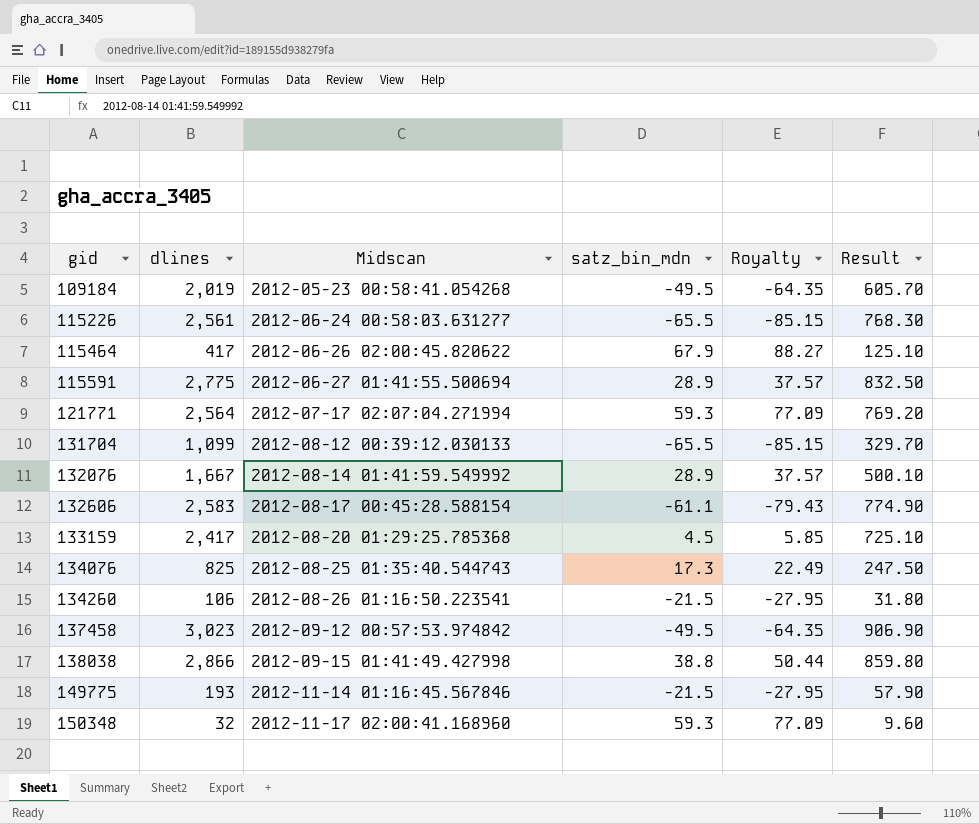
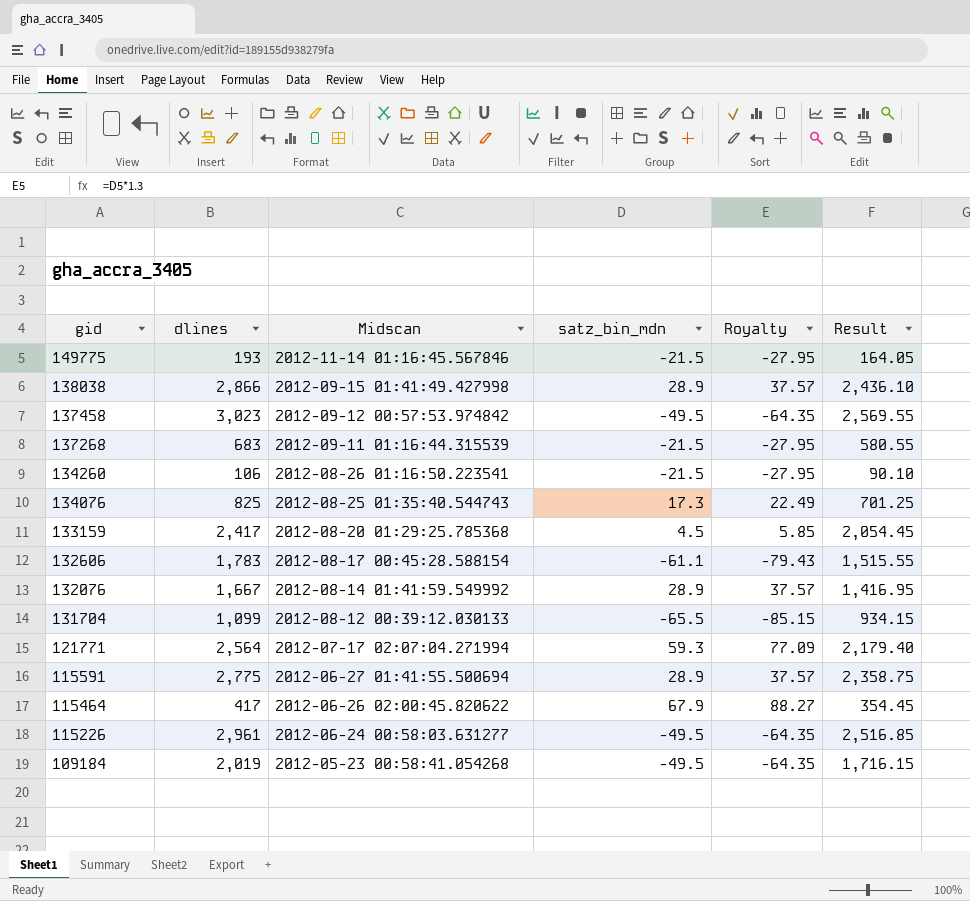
row order: gid ascending -> gid descending
column Result | formula: [dlines] * 0.3 -> [dlines] * 0.85
row 150348: 32 | 2012-11-17 02:00:41.168960 | 59.3 | 77.09 | 9.60 -> none
138038 | satz_bin_mdn: 38.8 -> 28.9
138038 | Royalty: 50.44 -> 37.57
row 137268: none -> 683 | 2012-09-11 01:16:44.315539 | -21.5 | -27.95 | 580.55
132606 | dlines: 2,583 -> 1,783
115226 | dlines: 2,561 -> 2,961
115226 | satz_bin_mdn: -65.5 -> -49.5
115226 | Royalty: -85.15 -> -64.35

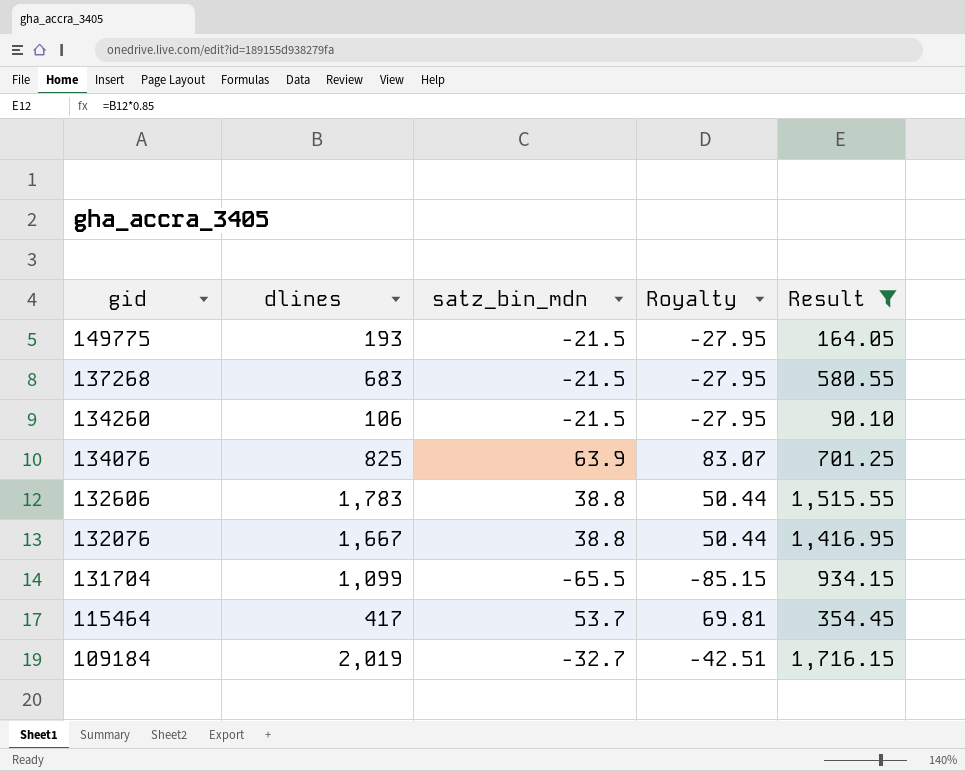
filter: none -> Result <= 1,716.15
column Midscan | position: 3 -> none
134076 | satz_bin_mdn: 17.3 -> 63.9
134076 | Royalty: 22.49 -> 83.07
132606 | satz_bin_mdn: -61.1 -> 38.8
132606 | Royalty: -79.43 -> 50.44
132076 | satz_bin_mdn: 28.9 -> 38.8
132076 | Royalty: 37.57 -> 50.44
115464 | satz_bin_mdn: 67.9 -> 53.7
115464 | Royalty: 88.27 -> 69.81
109184 | satz_bin_mdn: -49.5 -> -32.7
109184 | Royalty: -64.35 -> -42.51

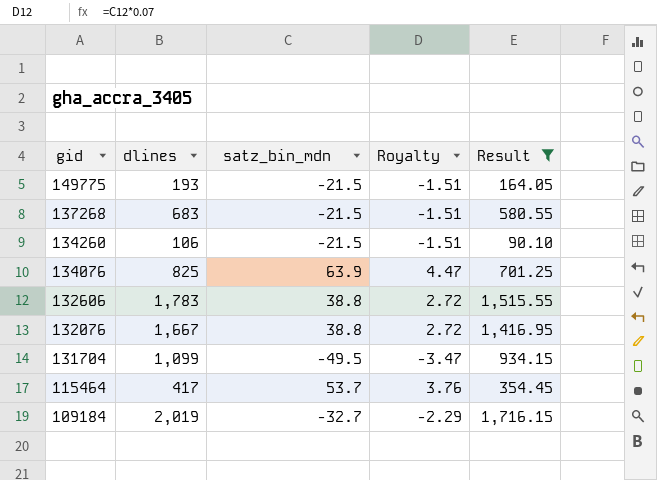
column Royalty | formula: [satz_bin_mdn] * 1.3 -> [satz_bin_mdn] * 0.07
131704 | satz_bin_mdn: -65.5 -> -49.5

